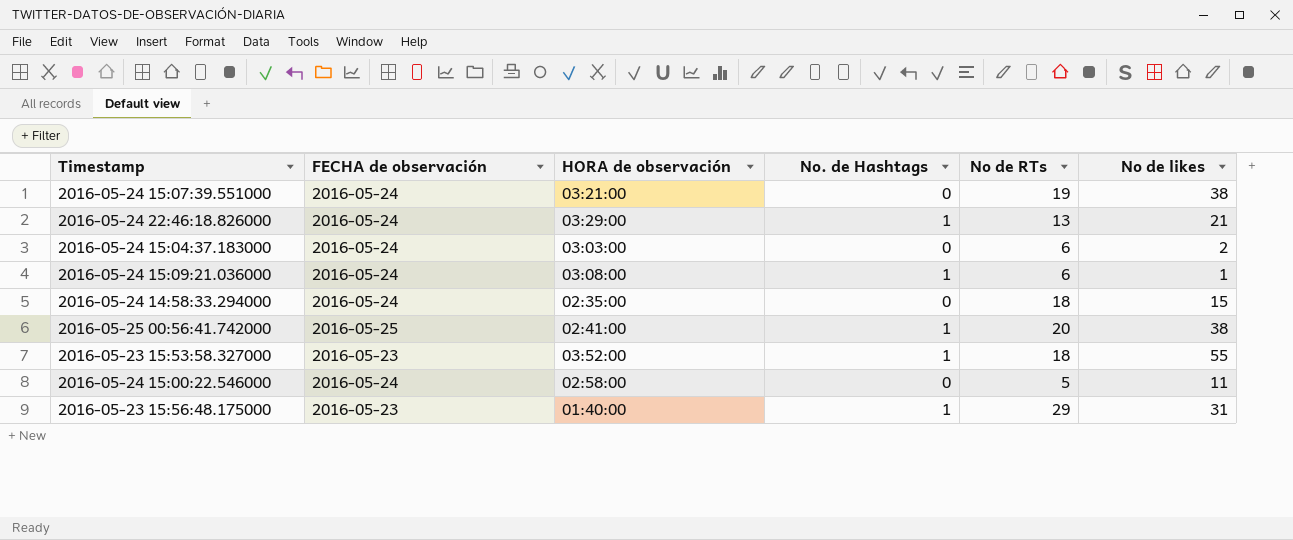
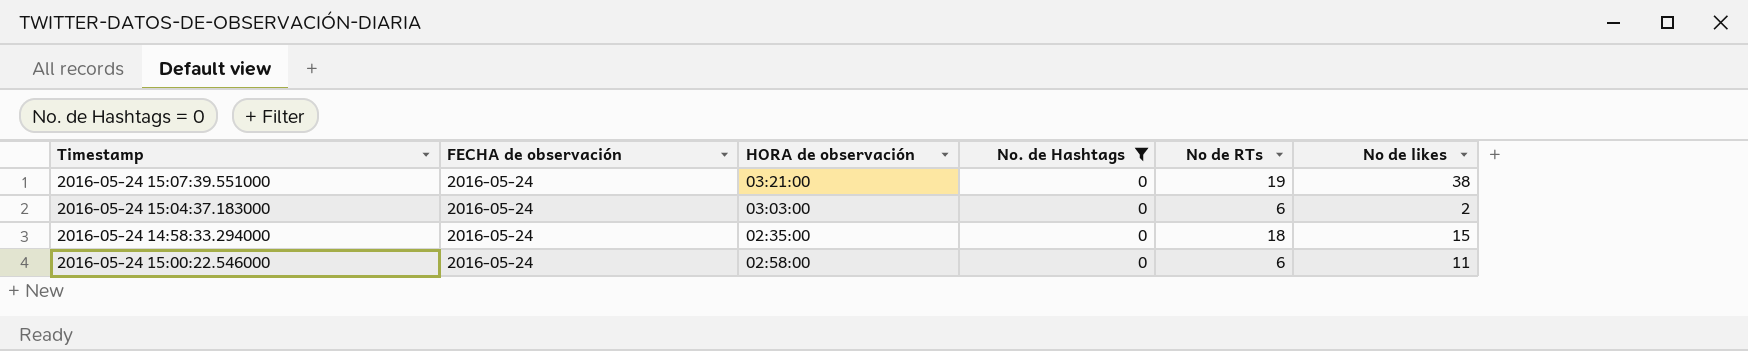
filter: none -> No. de Hashtags = 0
2016-05-24 15:00:22.546000 | No de RTs: 5 -> 6

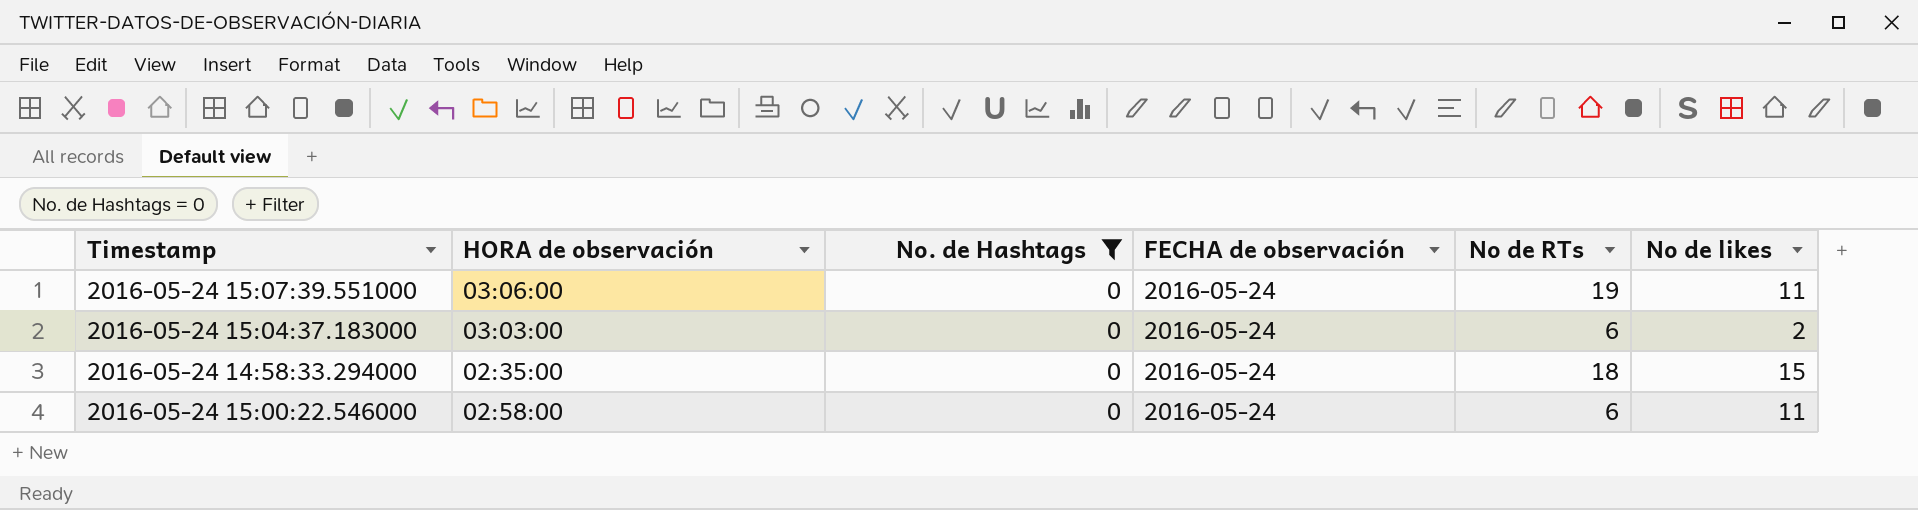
column FECHA de observación | position: 2 -> 4
2016-05-24 15:07:39.551000 | HORA de observación: 03:21:00 -> 03:06:00
2016-05-24 15:07:39.551000 | No de likes: 38 -> 11

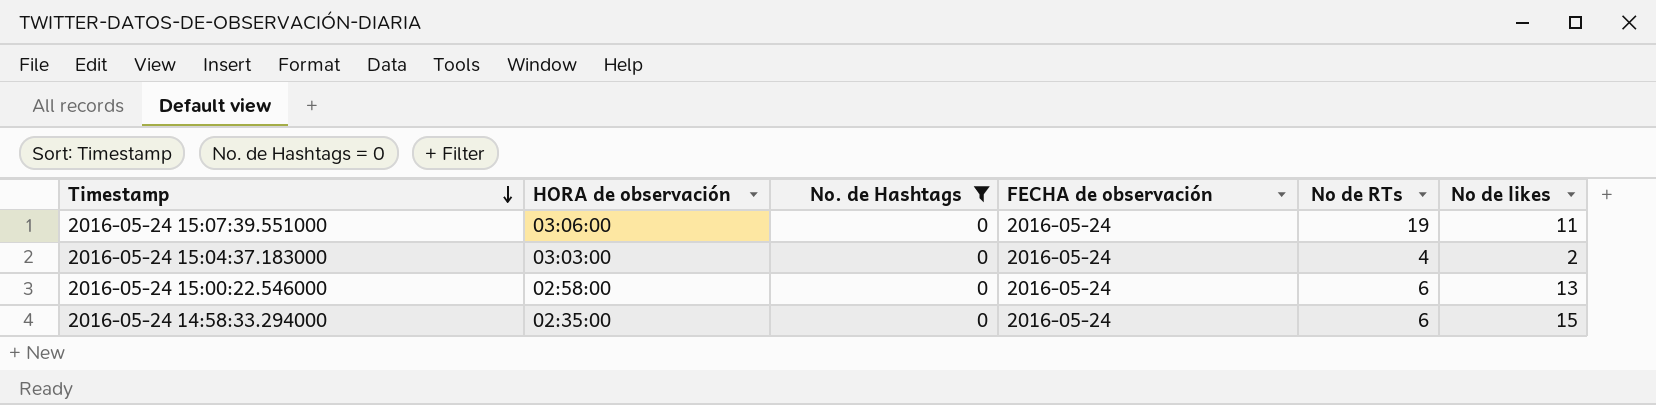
row order: none -> Timestamp descending
2016-05-24 15:04:37.183000 | No de RTs: 6 -> 4
2016-05-24 15:00:22.546000 | No de likes: 11 -> 13
2016-05-24 14:58:33.294000 | No de RTs: 18 -> 6

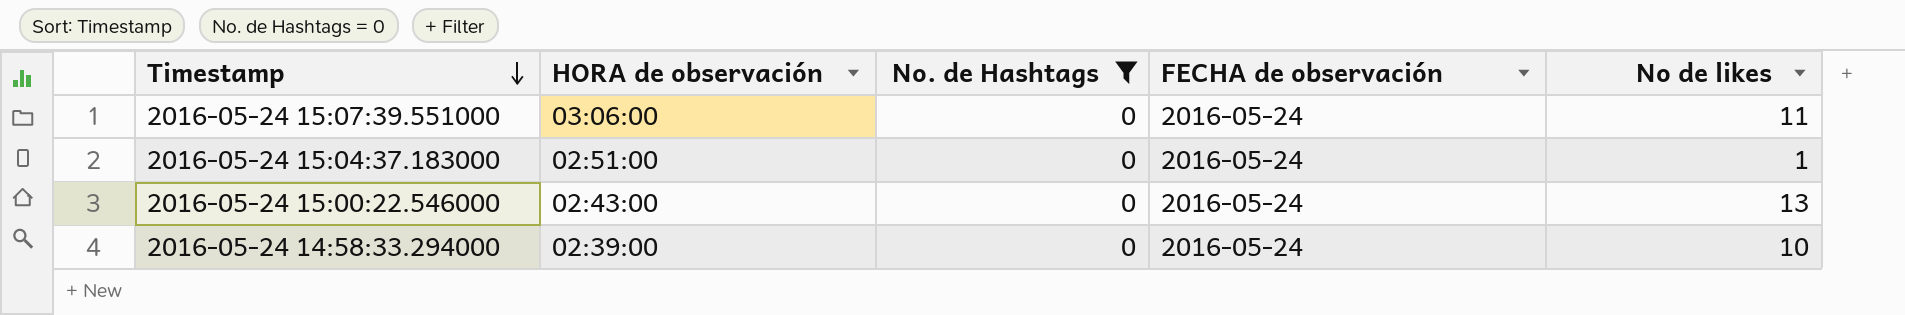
column No de RTs | position: 5 -> none
2016-05-24 15:04:37.183000 | HORA de observación: 03:03:00 -> 02:51:00
2016-05-24 15:04:37.183000 | No de likes: 2 -> 1
2016-05-24 15:00:22.546000 | HORA de observación: 02:58:00 -> 02:43:00
2016-05-24 14:58:33.294000 | HORA de observación: 02:35:00 -> 02:39:00
2016-05-24 14:58:33.294000 | No de likes: 15 -> 10

